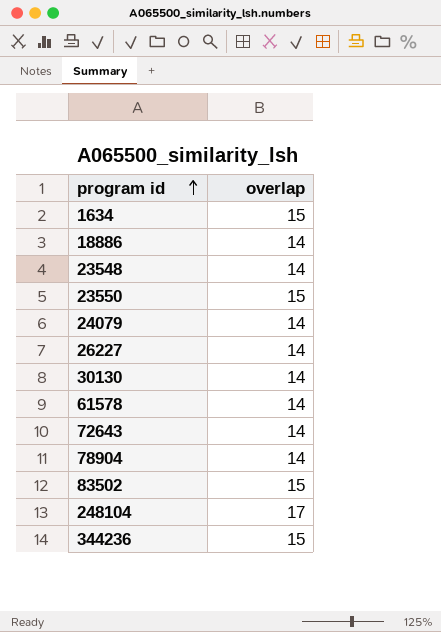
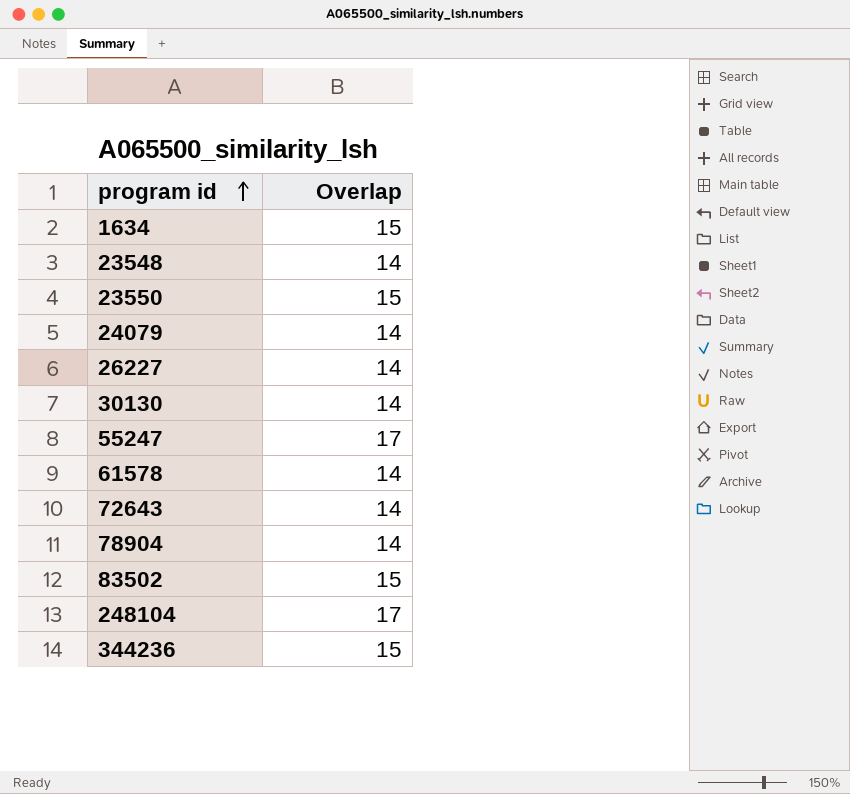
column name: overlap -> Overlap
row 18886: 14 -> none
row 55247: none -> 17

